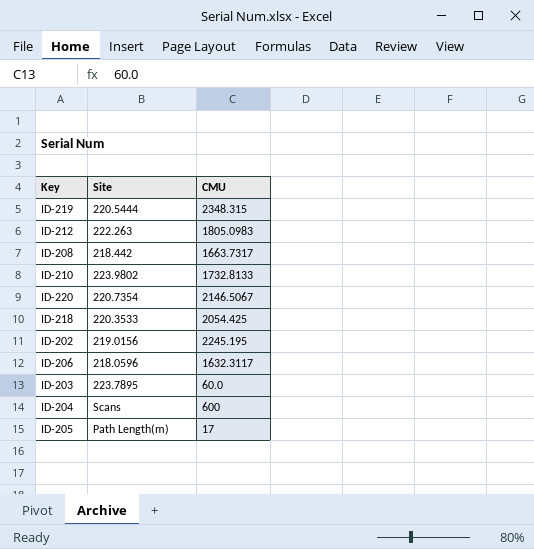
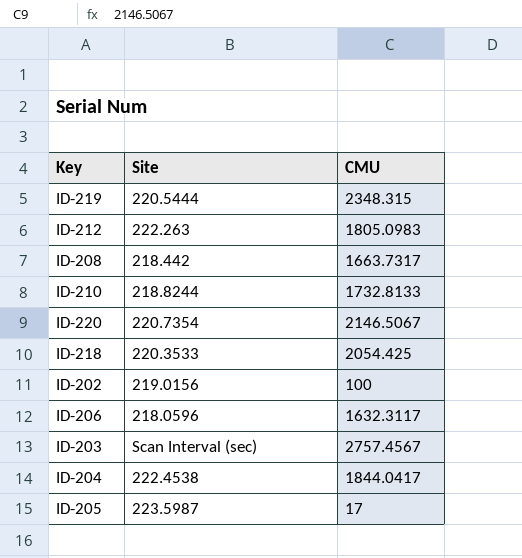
ID-210 | Site: 223.9802 -> 218.8244
ID-202 | CMU: 2245.195 -> 100
ID-203 | Site: 223.7895 -> Scan Interval (sec)
ID-203 | CMU: 60.0 -> 2757.4567
ID-204 | Site: Scans -> 222.4538
ID-204 | CMU: 600 -> 1844.0417
ID-205 | Site: Path Length(m) -> 223.5987

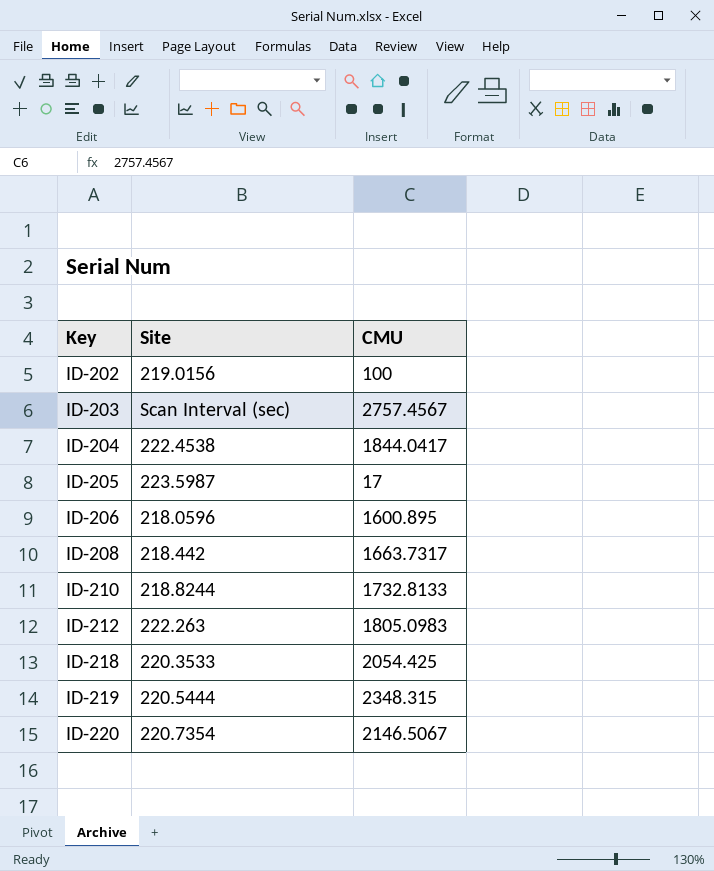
row order: none -> Key ascending
ID-206 | CMU: 1632.3117 -> 1600.895

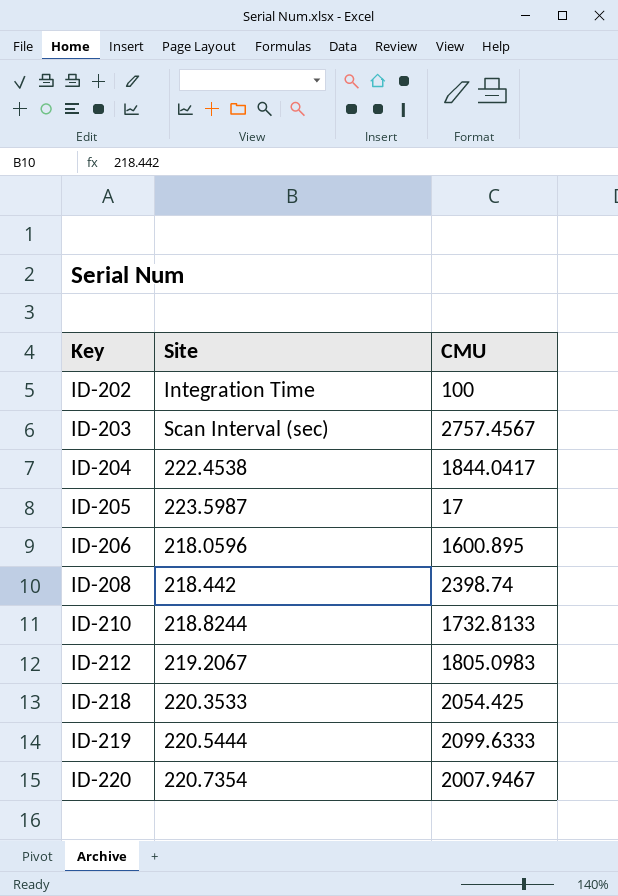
ID-202 | Site: 219.0156 -> Integration Time
ID-208 | CMU: 1663.7317 -> 2398.74
ID-212 | Site: 222.263 -> 219.2067
ID-219 | CMU: 2348.315 -> 2099.6333
ID-220 | CMU: 2146.5067 -> 2007.9467

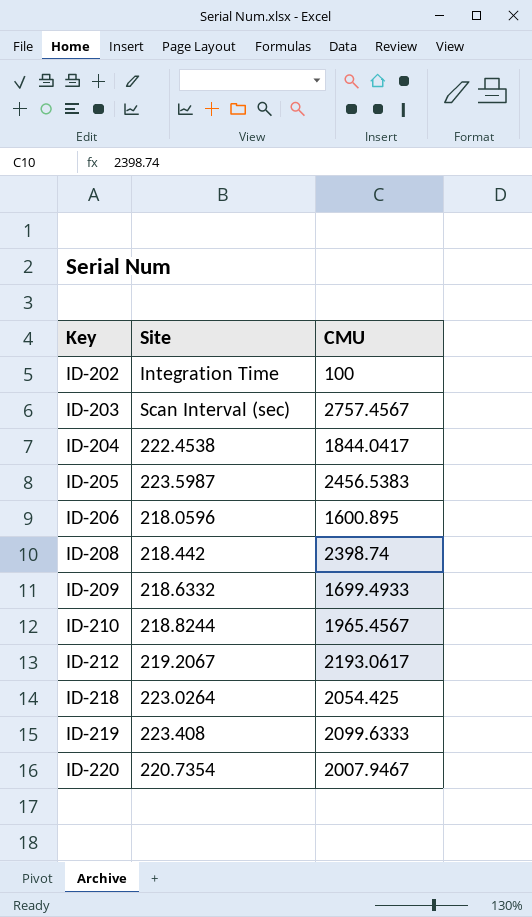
ID-205 | CMU: 17 -> 2456.5383
row ID-209: none -> 218.6332 | 1699.4933
ID-210 | CMU: 1732.8133 -> 1965.4567
ID-212 | CMU: 1805.0983 -> 2193.0617
ID-218 | Site: 220.3533 -> 223.0264
ID-219 | Site: 220.5444 -> 223.408

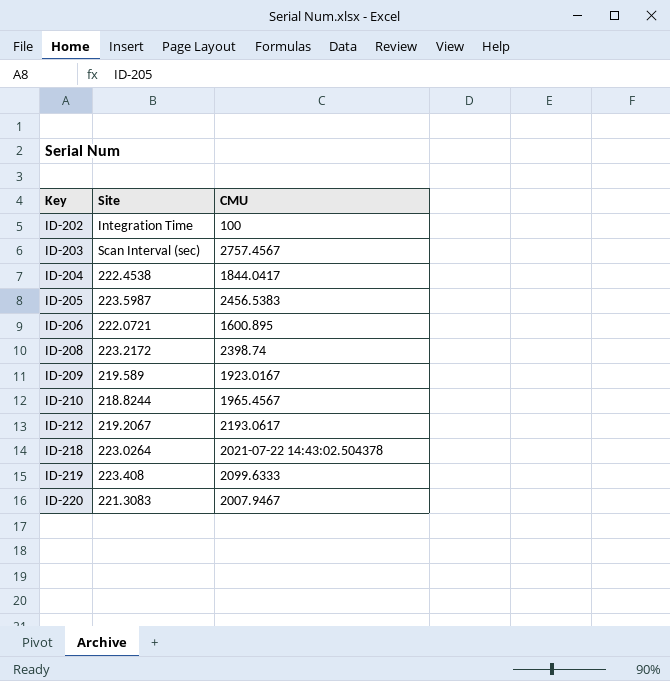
ID-206 | Site: 218.0596 -> 222.0721
ID-208 | Site: 218.442 -> 223.2172
ID-209 | Site: 218.6332 -> 219.589
ID-209 | CMU: 1699.4933 -> 1923.0167
ID-218 | CMU: 2054.425 -> 2021-07-22 14:43:02.504378
ID-220 | Site: 220.7354 -> 221.3083

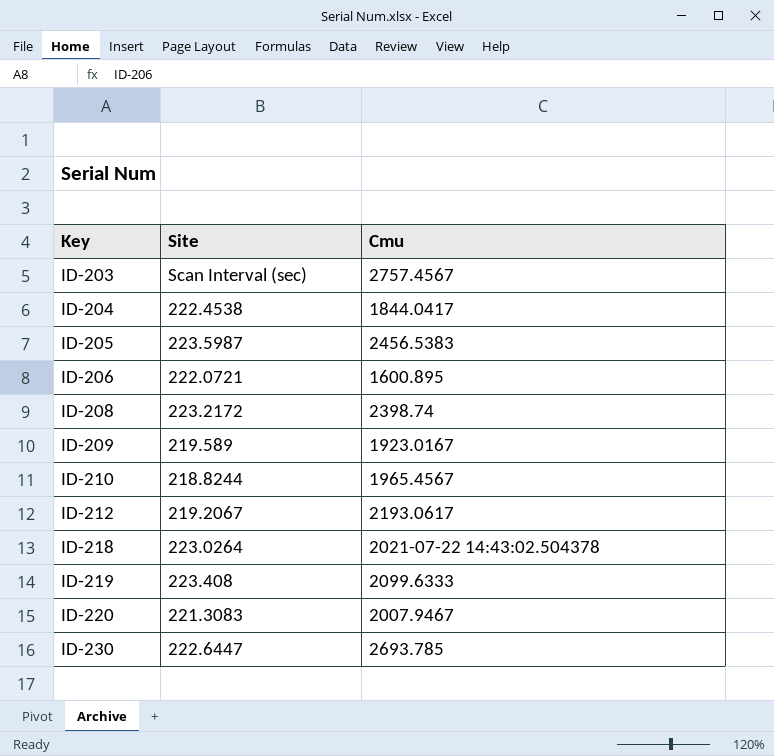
column name: CMU -> Cmu
row ID-202: Integration Time | 100 -> none
row ID-230: none -> 222.6447 | 2693.785

